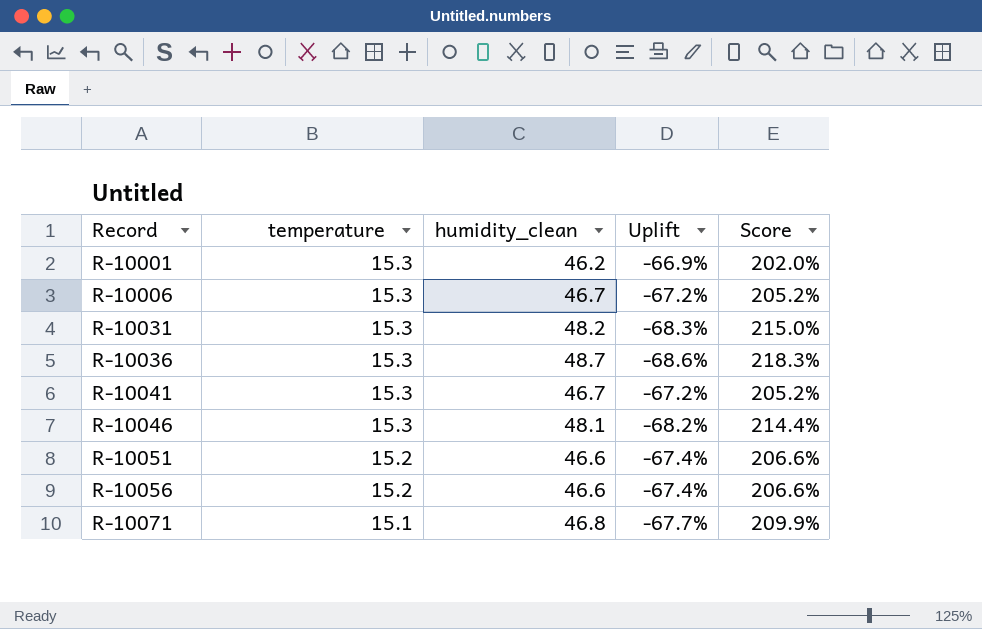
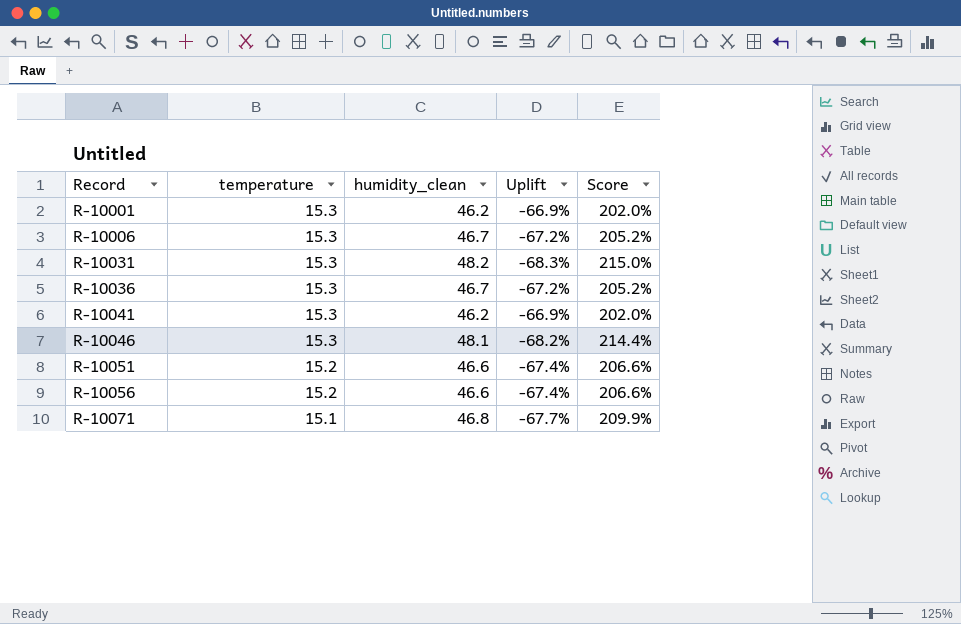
R-10036 | humidity_clean: 48.7 -> 46.7
R-10036 | Uplift: -68.6% -> -67.2%
R-10036 | Score: 218.3% -> 205.2%
R-10041 | humidity_clean: 46.7 -> 46.2
R-10041 | Uplift: -67.2% -> -66.9%
R-10041 | Score: 205.2% -> 202.0%

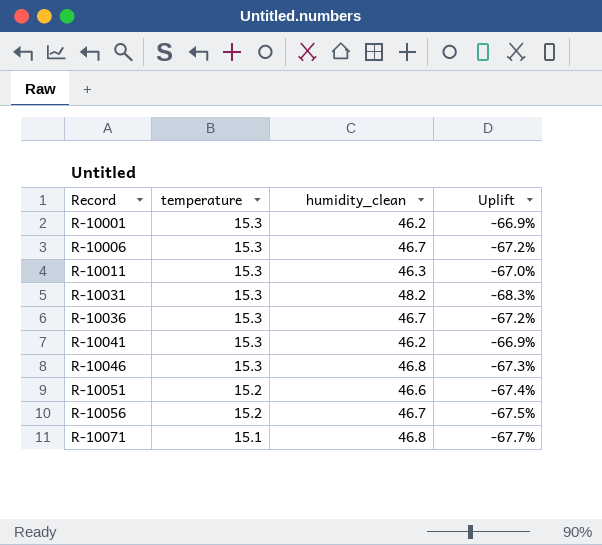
column Score | formula: ([humidity_clean] - [temperature]) / [temperature] -> none
row R-10011: none -> 15.3 | 46.3 | -67.0%
R-10046 | humidity_clean: 48.1 -> 46.8
R-10046 | Uplift: -68.2% -> -67.3%
R-10056 | humidity_clean: 46.6 -> 46.7
R-10056 | Uplift: -67.4% -> -67.5%

